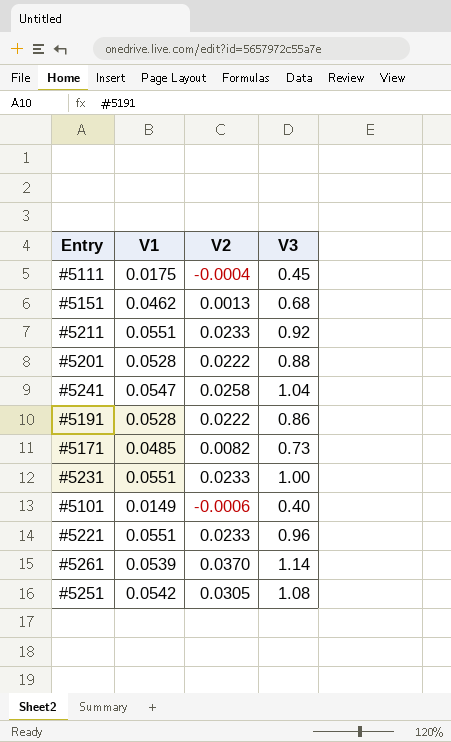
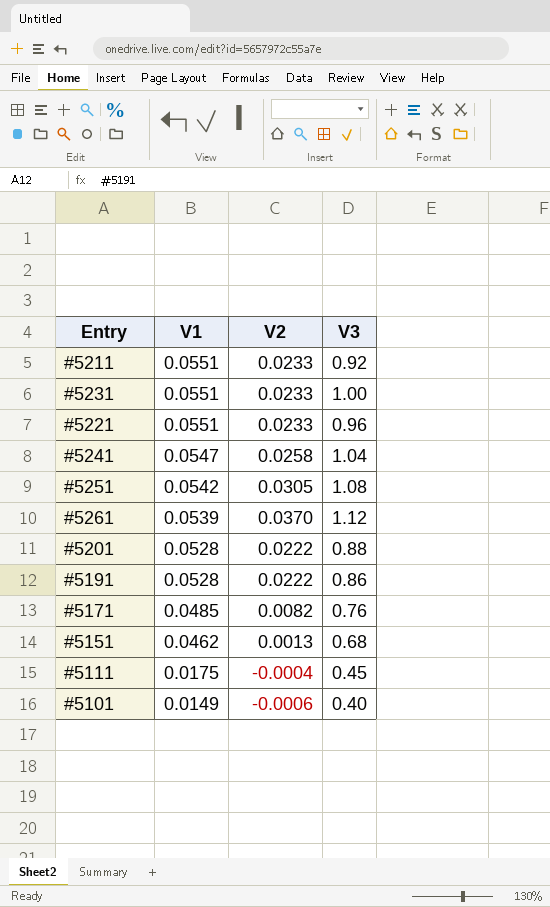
row order: none -> V1 descending
#5261 | V3: 1.14 -> 1.12
#5171 | V3: 0.73 -> 0.76

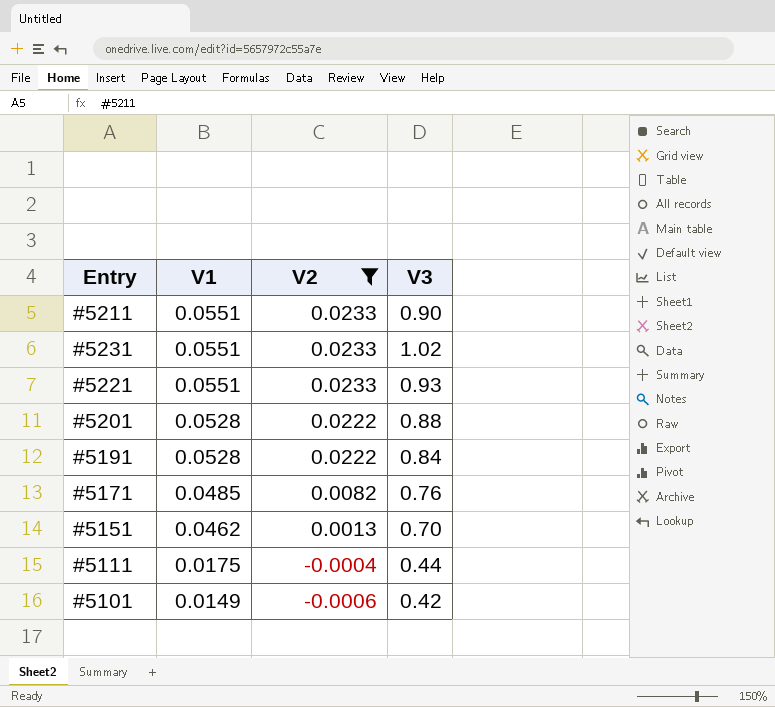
filter: none -> V2 <= 0.0233
#5211 | V3: 0.92 -> 0.90
#5231 | V3: 1.00 -> 1.02
#5221 | V3: 0.96 -> 0.93
#5191 | V3: 0.86 -> 0.84
#5151 | V3: 0.68 -> 0.70
#5111 | V3: 0.45 -> 0.44
#5101 | V3: 0.40 -> 0.42

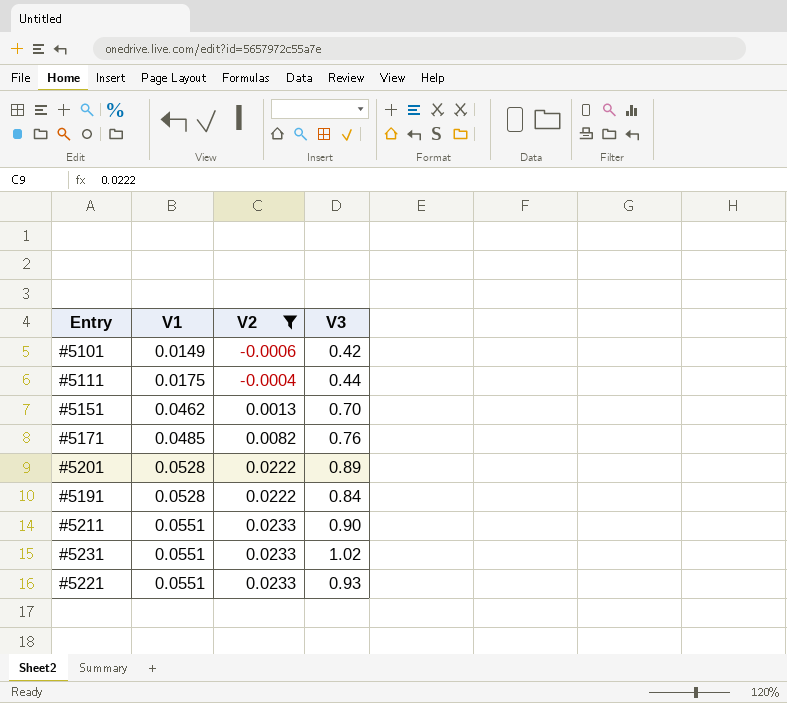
row order: V1 descending -> V1 ascending
#5201 | V3: 0.88 -> 0.89

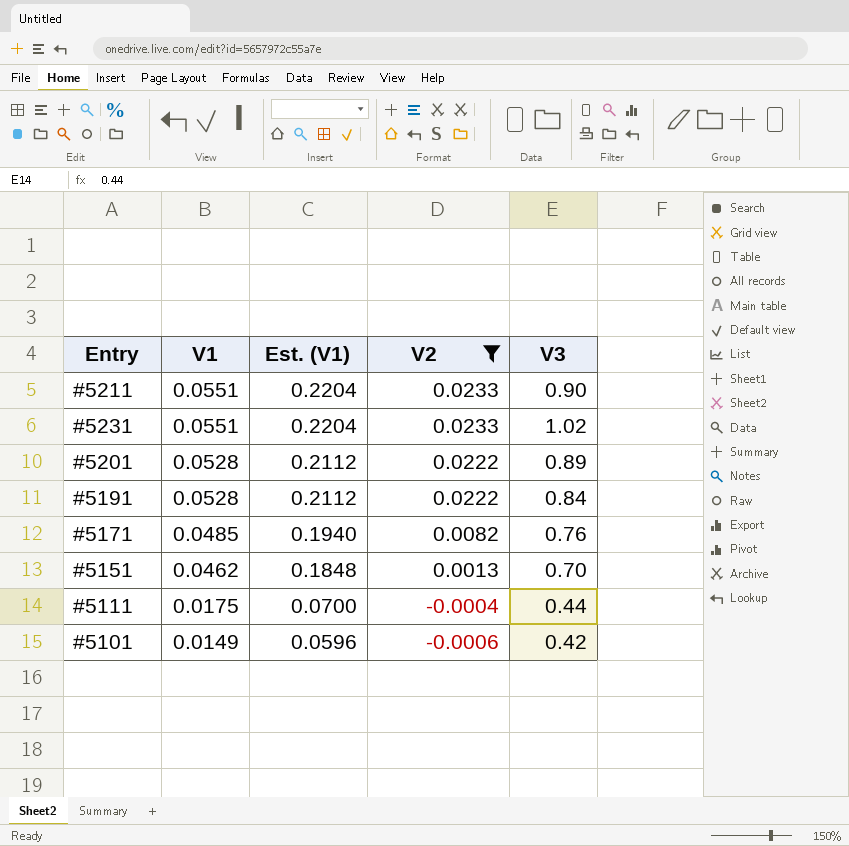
row order: V1 ascending -> V1 descending
column Est. (V1) | formula: none -> [V1] * 4
row #5221: 0.0551 | 0.0233 | 0.93 -> none

